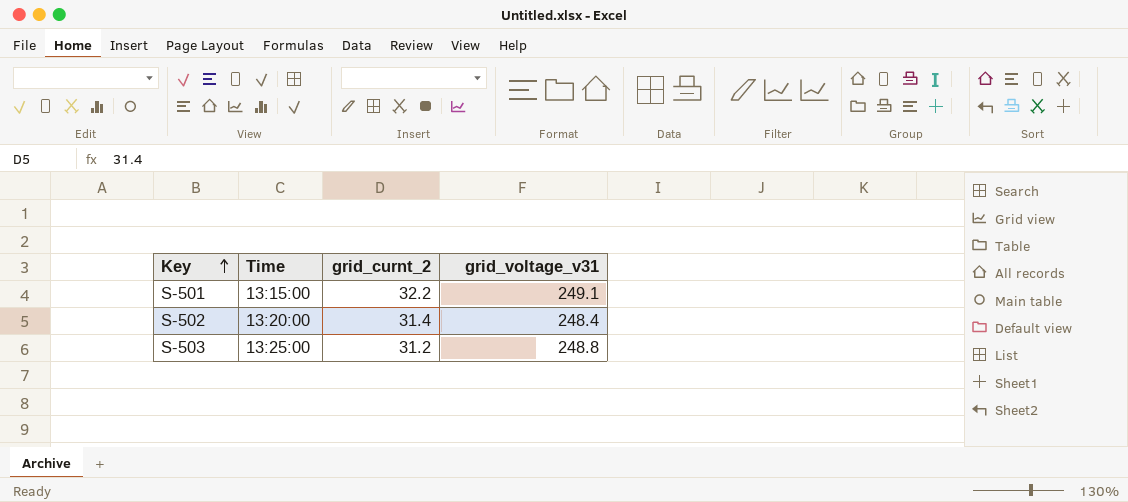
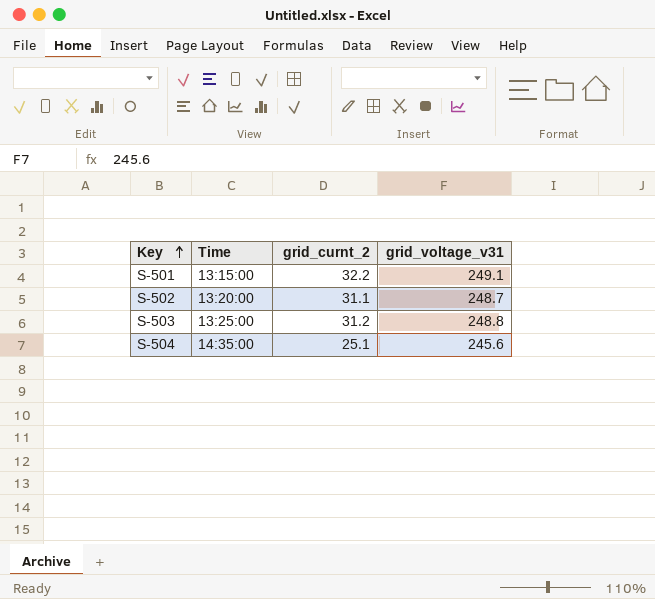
S-502 | grid_curnt_2: 31.4 -> 31.1
S-502 | grid_voltage_v31: 248.4 -> 248.7
row S-504: none -> 14:35:00 | 25.1 | 245.6

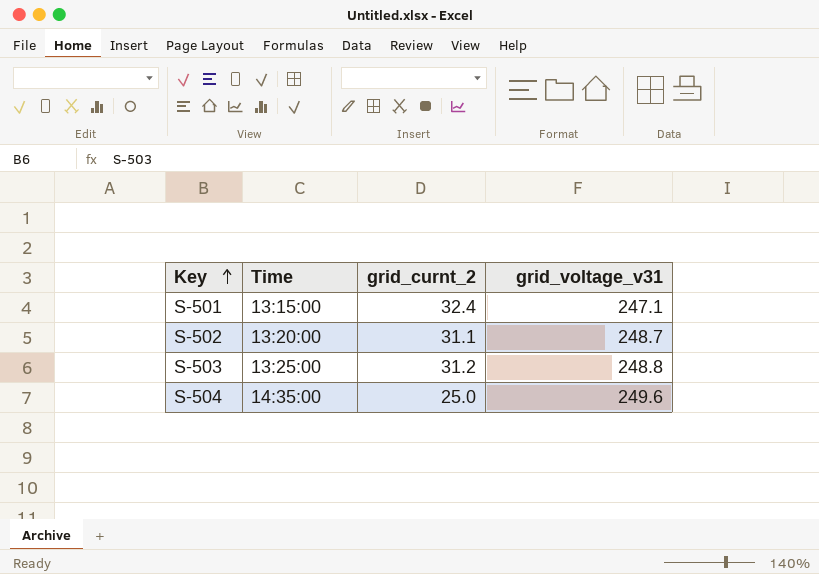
S-501 | grid_curnt_2: 32.2 -> 32.4
S-501 | grid_voltage_v31: 249.1 -> 247.1
S-504 | grid_curnt_2: 25.1 -> 25.0
S-504 | grid_voltage_v31: 245.6 -> 249.6

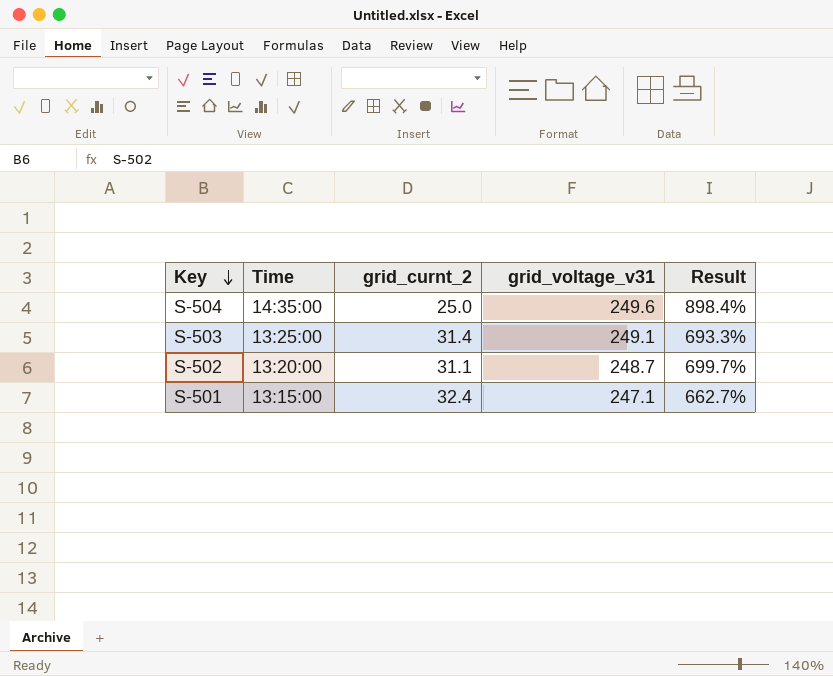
row order: Key ascending -> Key descending
column Result | formula: none -> ([grid_voltage_v31] - [grid_curnt_2]) / [grid_curnt_2]
S-503 | grid_curnt_2: 31.2 -> 31.4
S-503 | grid_voltage_v31: 248.8 -> 249.1

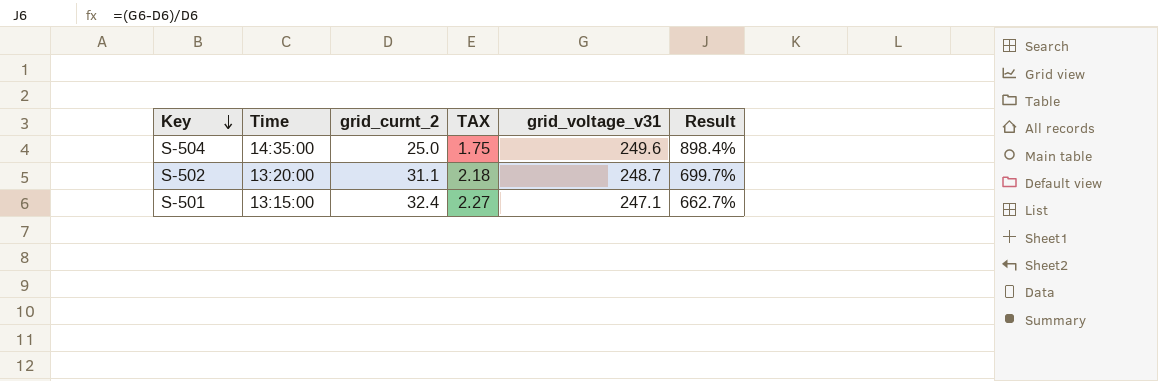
column TAX | formula: none -> [grid_curnt_2] * 0.07
row S-503: 13:25:00 | 31.4 | 249.1 | 693.3% -> none

